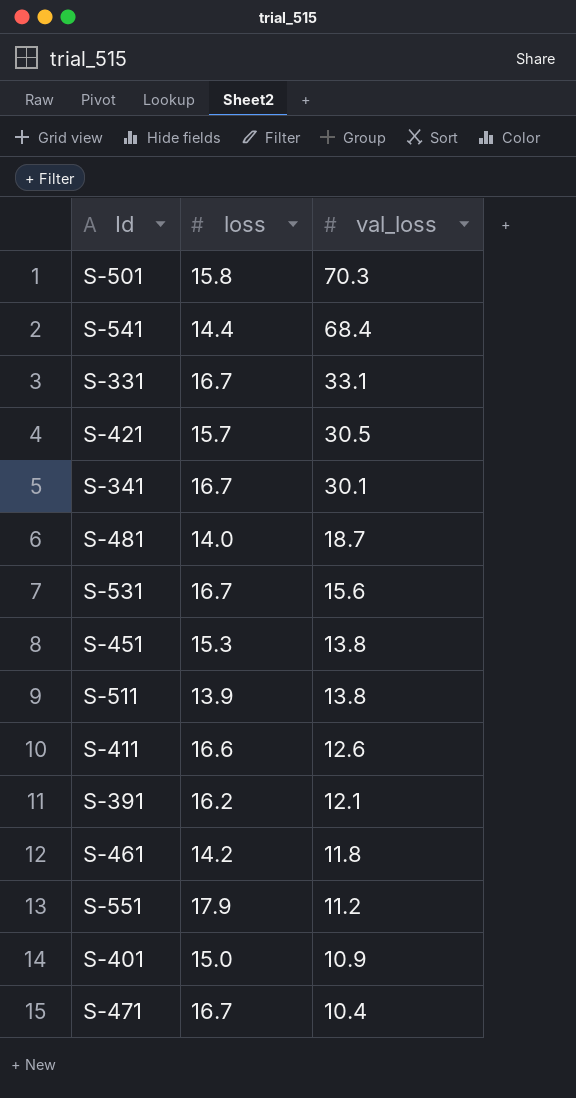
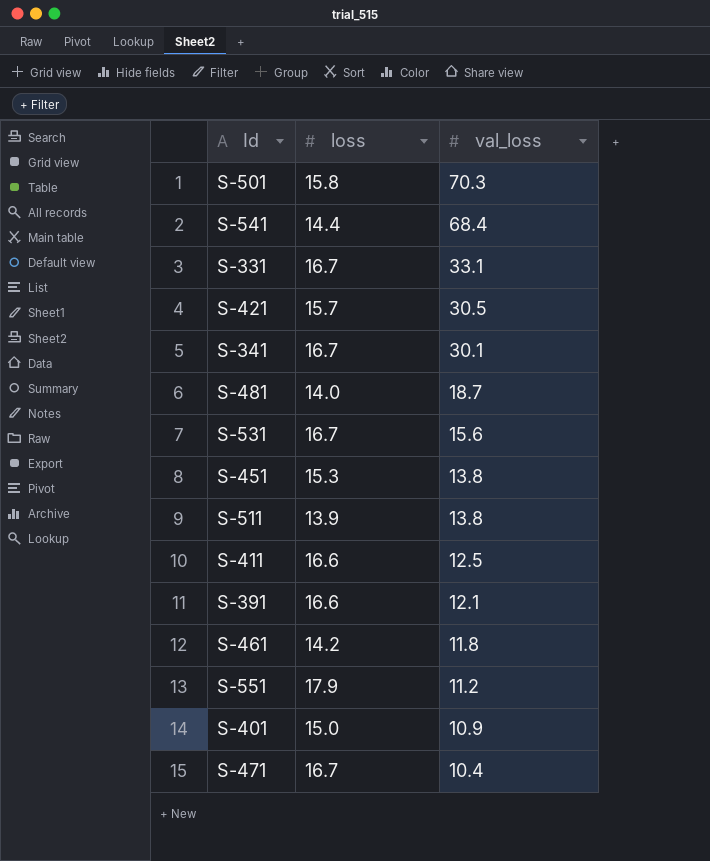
S-411 | val_loss: 12.6 -> 12.5
S-391 | loss: 16.2 -> 16.6

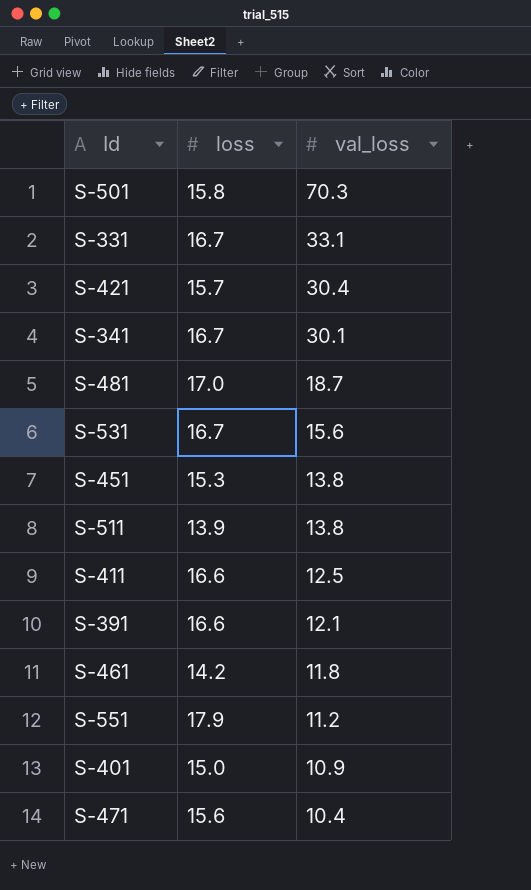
row S-541: 14.4 | 68.4 -> none
S-421 | val_loss: 30.5 -> 30.4
S-481 | loss: 14.0 -> 17.0
S-471 | loss: 16.7 -> 15.6

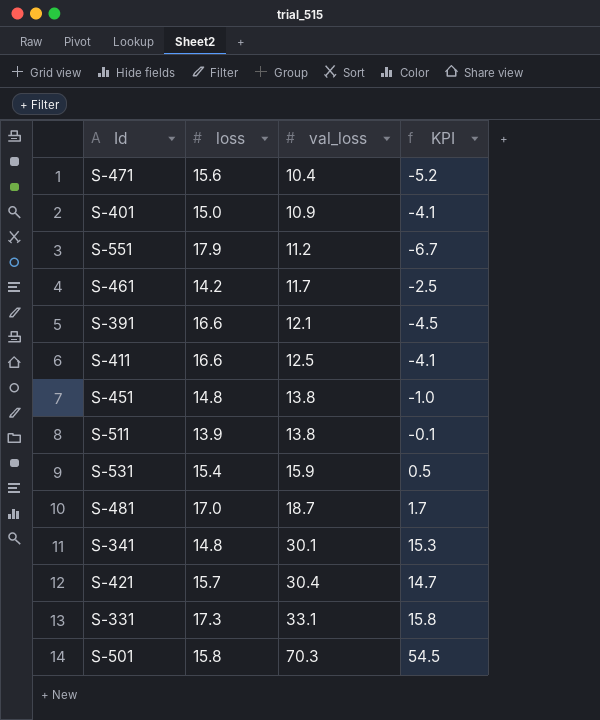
row order: val_loss descending -> val_loss ascending
column KPI | formula: none -> [val_loss] - [loss]
S-461 | val_loss: 11.8 -> 11.7
S-451 | loss: 15.3 -> 14.8
S-531 | loss: 16.7 -> 15.4
S-531 | val_loss: 15.6 -> 15.9
S-341 | loss: 16.7 -> 14.8
S-331 | loss: 16.7 -> 17.3

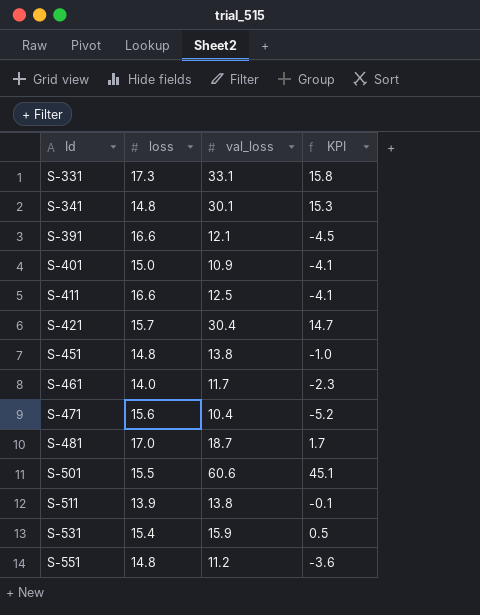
row order: val_loss ascending -> Id ascending
S-461 | loss: 14.2 -> 14.0
S-461 | KPI: -2.5 -> -2.3
S-501 | loss: 15.8 -> 15.5
S-501 | val_loss: 70.3 -> 60.6
S-501 | KPI: 54.5 -> 45.1
S-551 | loss: 17.9 -> 14.8
S-551 | KPI: -6.7 -> -3.6

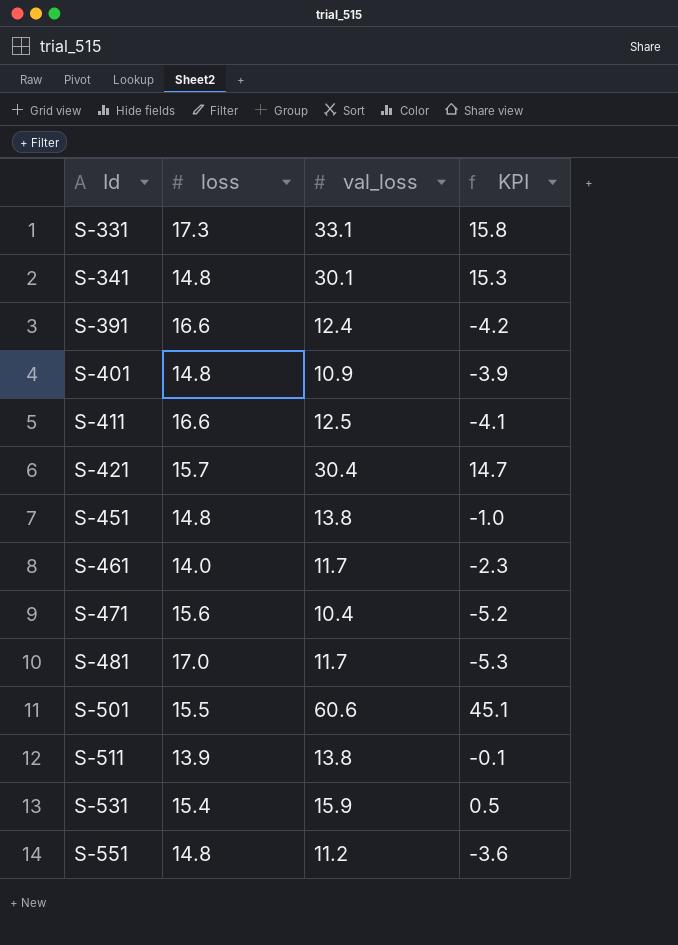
S-391 | val_loss: 12.1 -> 12.4
S-391 | KPI: -4.5 -> -4.2
S-401 | loss: 15.0 -> 14.8
S-401 | KPI: -4.1 -> -3.9
S-481 | val_loss: 18.7 -> 11.7
S-481 | KPI: 1.7 -> -5.3

